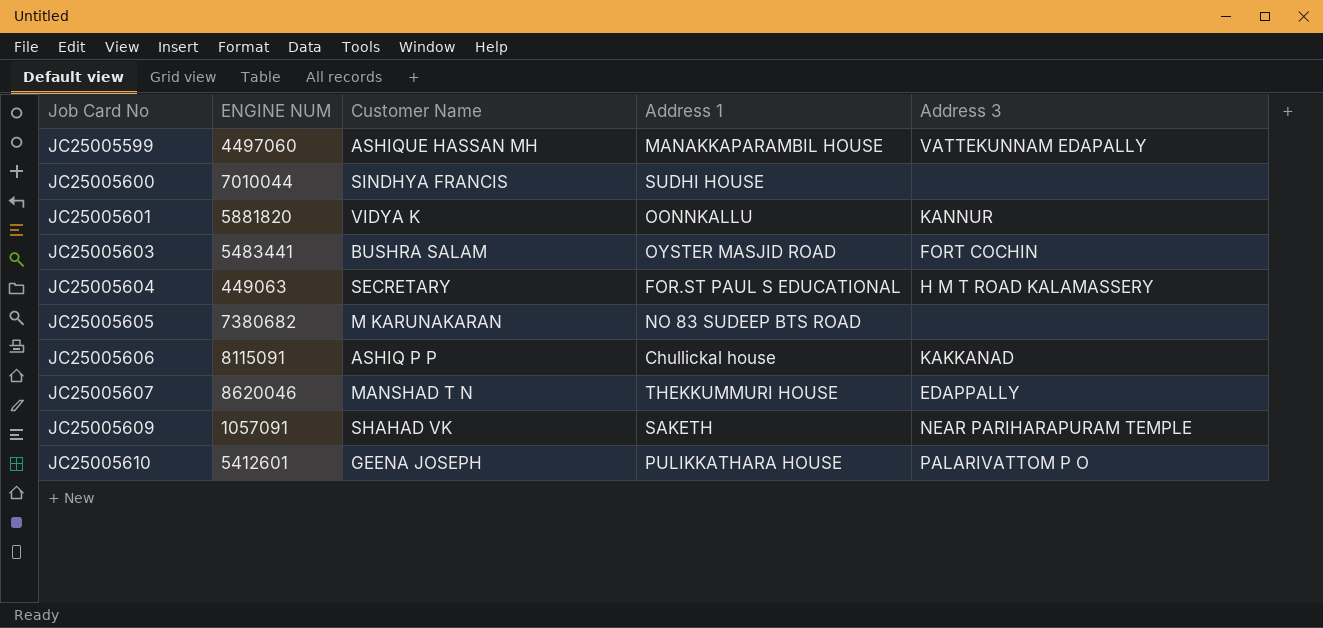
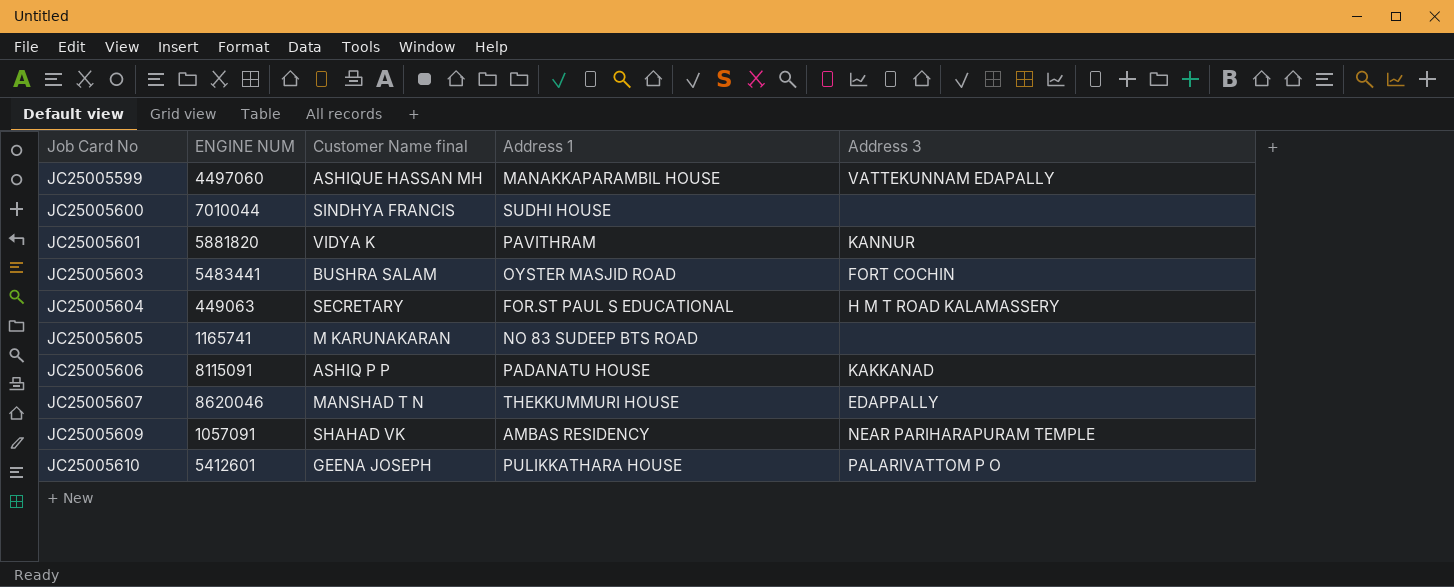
column name: Customer Name -> Customer Name final
JC25005601 | Address 1: OONNKALLU -> PAVITHRAM
JC25005605 | ENGINE NUM: 7380682 -> 1165741
JC25005606 | Address 1: Chullickal house -> PADANATU HOUSE
JC25005609 | Address 1: SAKETH -> AMBAS RESIDENCY

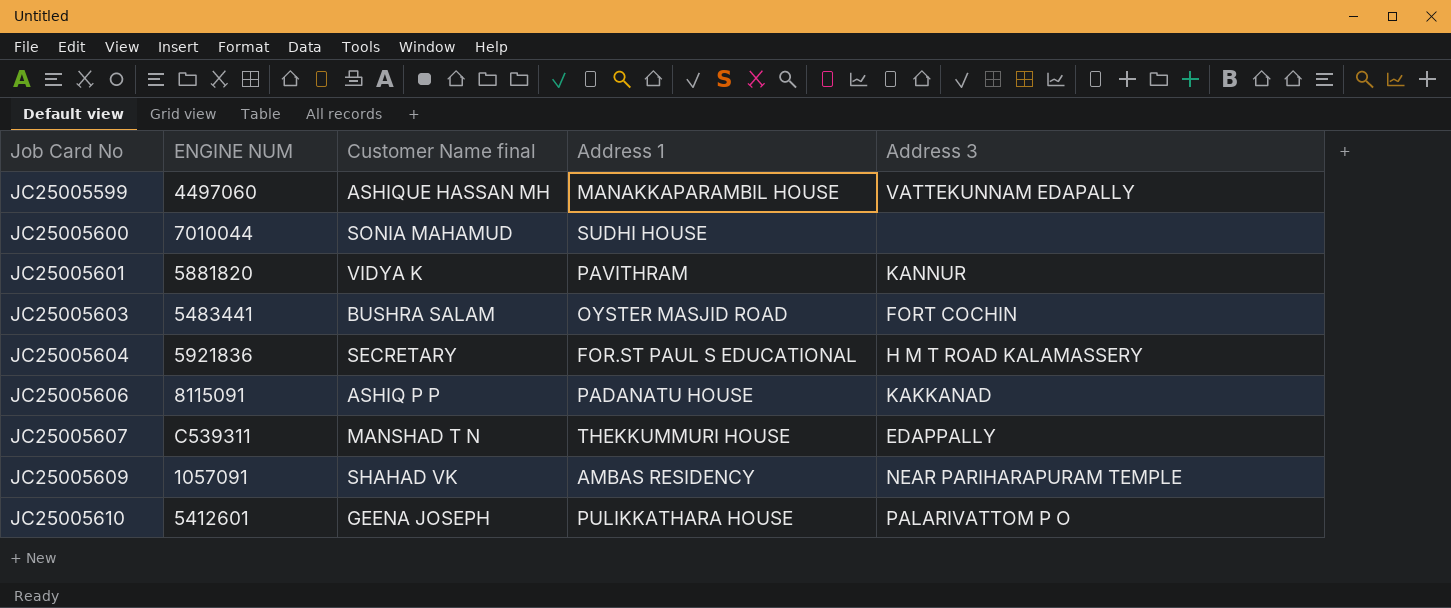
row JC25005605: 1165741 | M KARUNAKARAN | NO 83 SUDEEP BTS ROAD | none -> none
JC25005600 | Customer Name final: SINDHYA FRANCIS -> SONIA MAHAMUD
JC25005604 | ENGINE NUM: 449063 -> 5921836
JC25005607 | ENGINE NUM: 8620046 -> C539311

